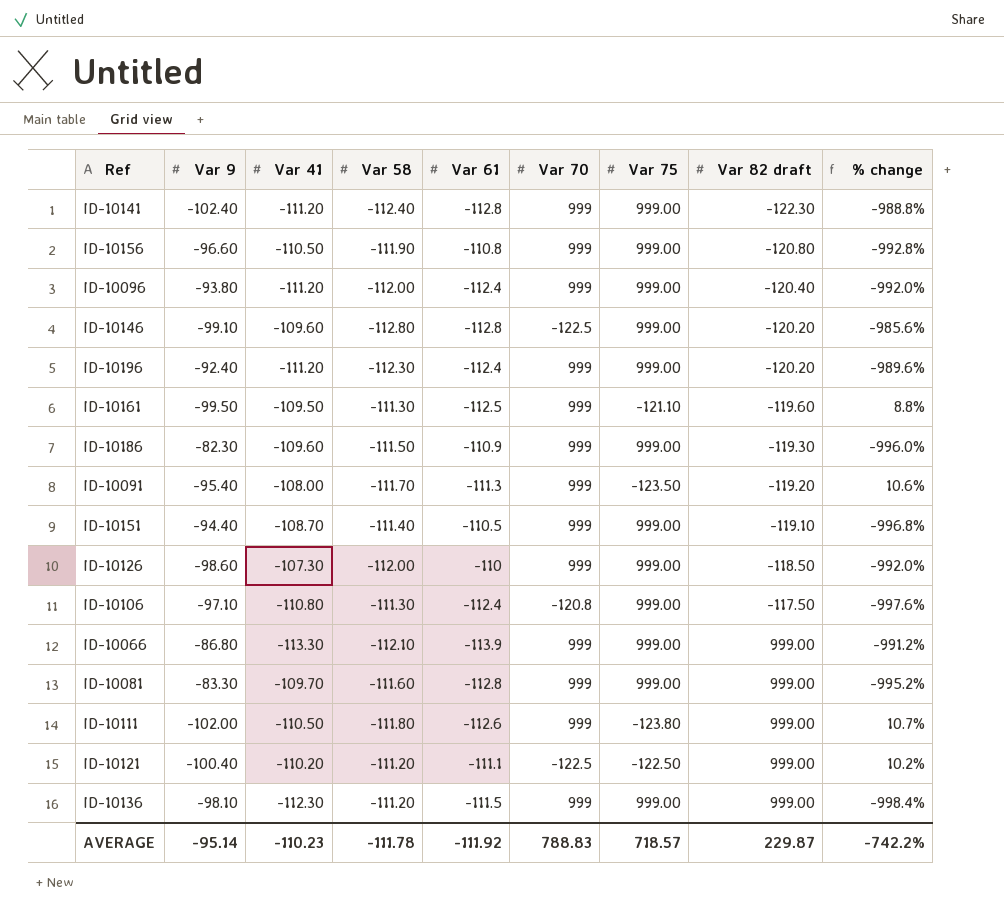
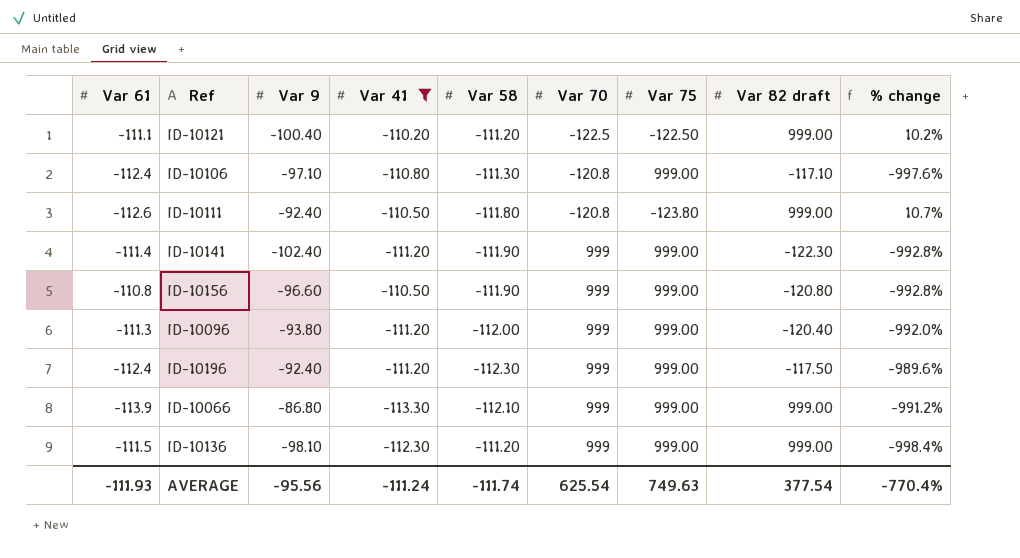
filter: none -> Var 41 <= -110.20
row order: Var 82 draft ascending -> Var 70 ascending
column Var 61 | position: 5 -> 1
ID-10106 | Var 82 draft: -117.50 -> -117.10
ID-10111 | Var 9: -102.00 -> -92.40
ID-10111 | Var 70: 999 -> -120.8
ID-10141 | Var 61: -112.8 -> -111.4
ID-10141 | Var 58: -112.40 -> -111.90
ID-10141 | % change: -988.8% -> -992.8%
ID-10096 | Var 61: -112.4 -> -111.3
ID-10196 | Var 82 draft: -120.20 -> -117.50
AVERAGE | Var 61: -111.92 -> -111.93
AVERAGE | Var 9: -95.14 -> -95.56
AVERAGE | Var 41: -110.23 -> -111.24
AVERAGE | Var 58: -111.78 -> -111.74
AVERAGE | Var 70: 788.83 -> 625.54
AVERAGE | Var 75: 718.57 -> 749.63
AVERAGE | Var 82 draft: 229.87 -> 377.54
AVERAGE | % change: -742.2% -> -770.4%

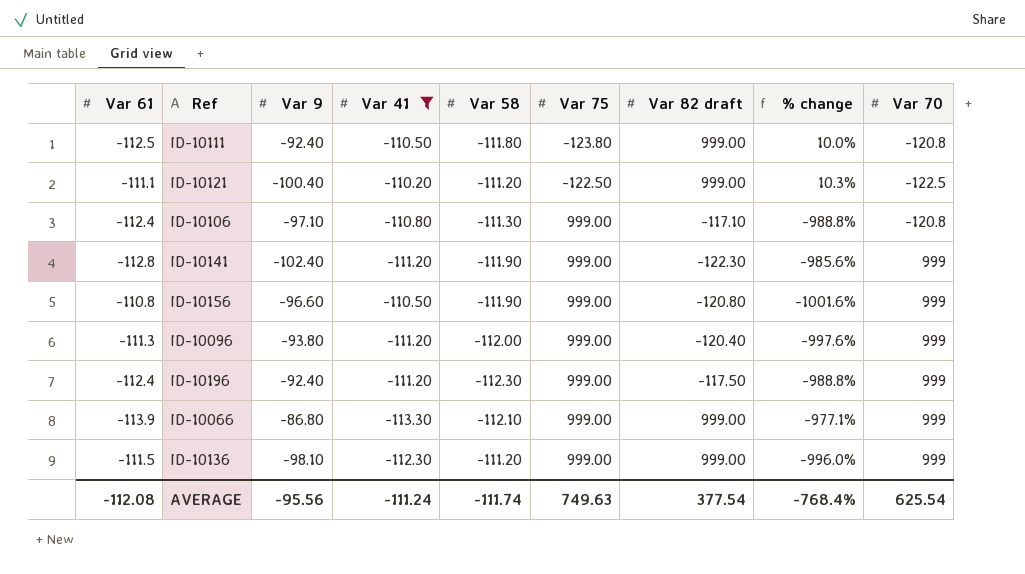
row order: Var 70 ascending -> Var 75 ascending
column % change | formula: ([Var 75] - [Var 58]) / [Var 58] -> ([Var 75] - [Var 61]) / [Var 61]
column Var 70 | position: 6 -> 9
ID-10111 | Var 61: -112.6 -> -112.5
ID-10141 | Var 61: -111.4 -> -112.8
AVERAGE | Var 61: -111.93 -> -112.08
AVERAGE | % change: -770.4% -> -768.4%

